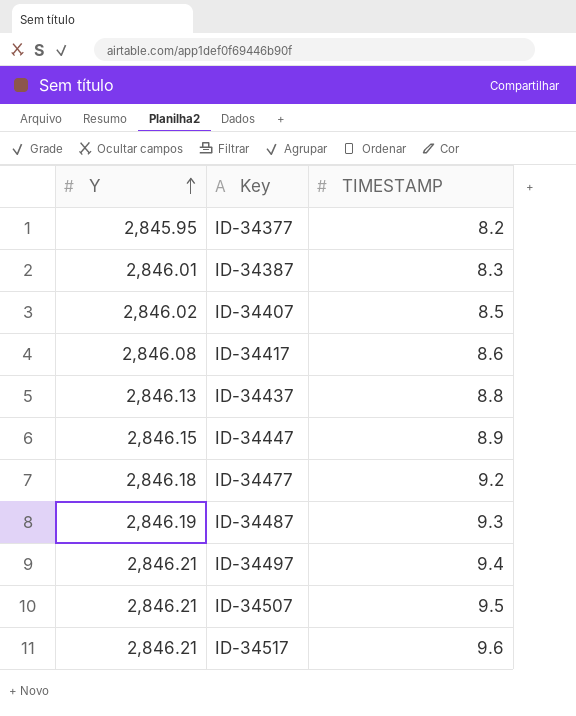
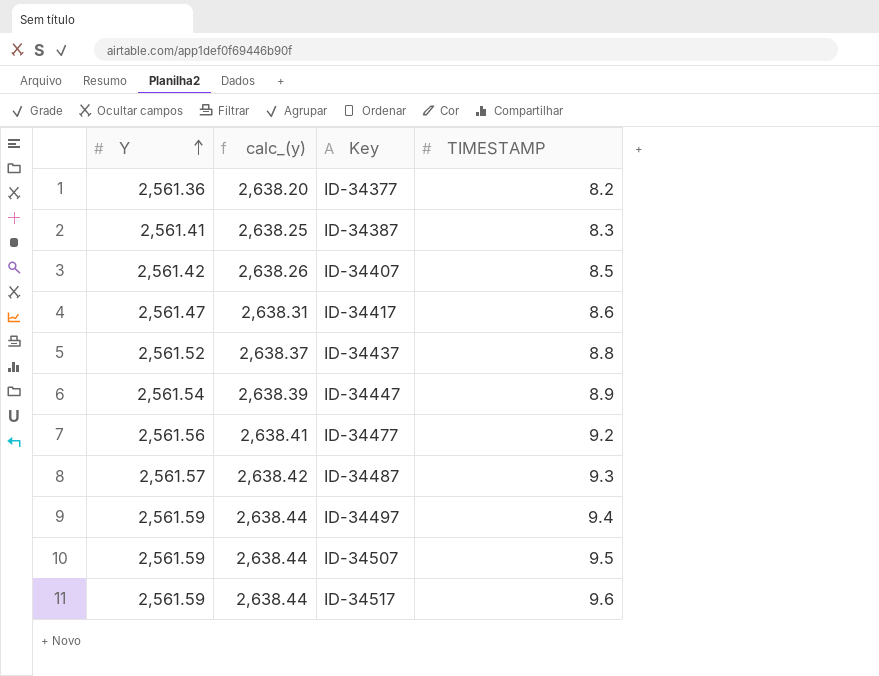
column calc_(y) | formula: none -> [Y] * 1.03
ID-34377 | Y: 2,845.95 -> 2,561.36
ID-34387 | Y: 2,846.01 -> 2,561.41
ID-34407 | Y: 2,846.02 -> 2,561.42
ID-34417 | Y: 2,846.08 -> 2,561.47
ID-34437 | Y: 2,846.13 -> 2,561.52
ID-34447 | Y: 2,846.15 -> 2,561.54
ID-34477 | Y: 2,846.18 -> 2,561.56
ID-34487 | Y: 2,846.19 -> 2,561.57
ID-34497 | Y: 2,846.21 -> 2,561.59
ID-34507 | Y: 2,846.21 -> 2,561.59
ID-34517 | Y: 2,846.21 -> 2,561.59

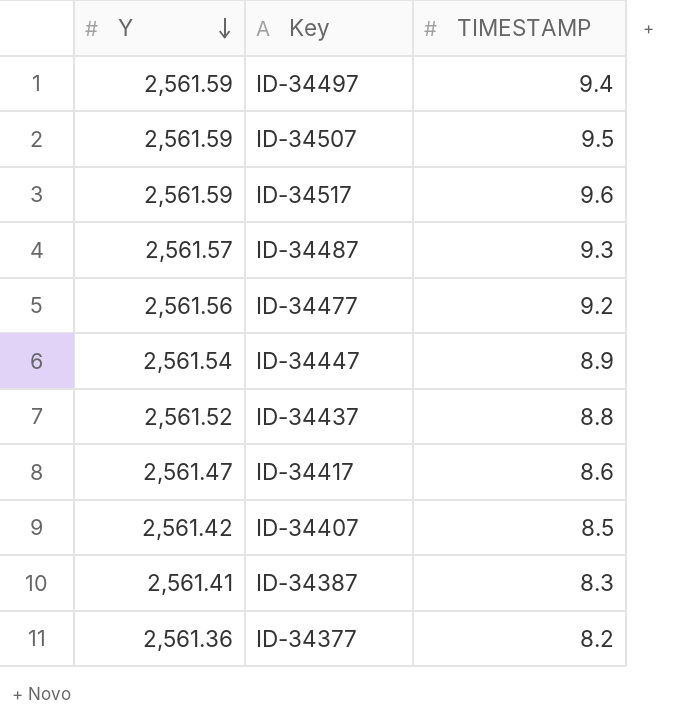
row order: Y ascending -> Y descending
column calc_(y) | formula: [Y] * 1.03 -> none

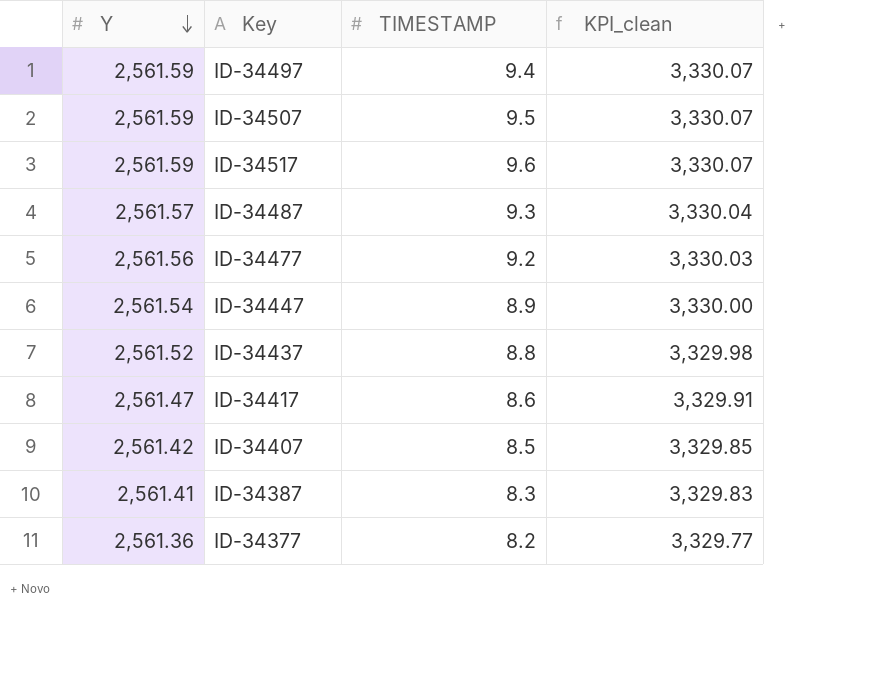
column KPI_clean | formula: none -> [Y] * 1.3

